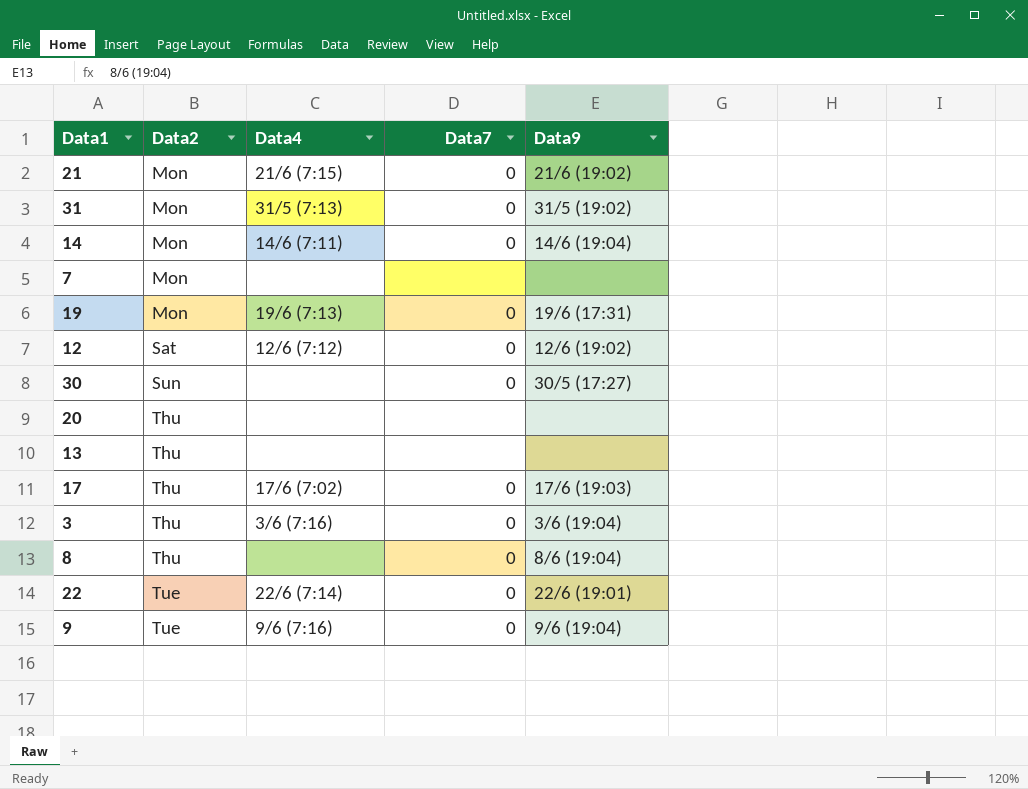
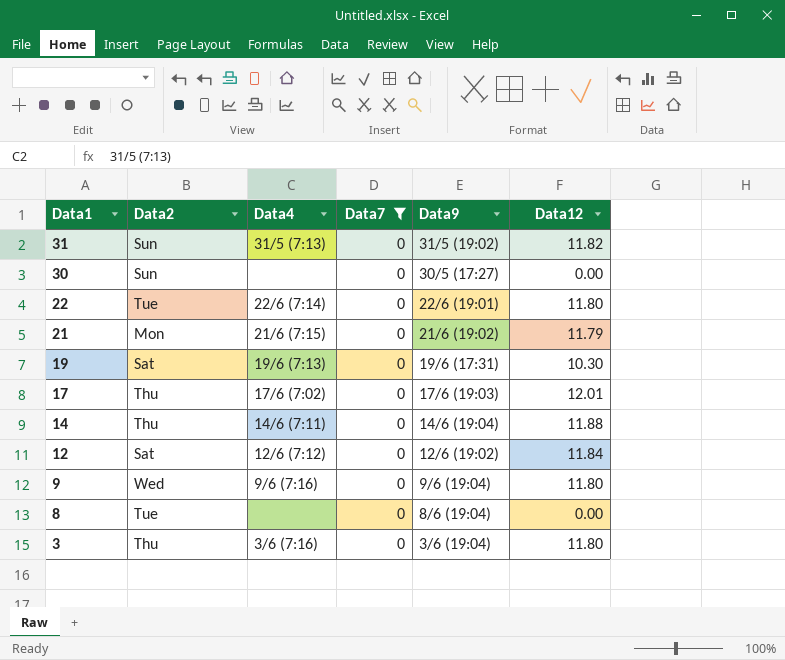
filter: none -> Data7 = 0
row order: Data2 ascending -> Data1 descending
column Data12 | position: none -> 6
31 | Data2: Mon -> Sun
19 | Data2: Mon -> Sat
14 | Data2: Mon -> Thu
9 | Data2: Tue -> Wed
8 | Data2: Thu -> Tue

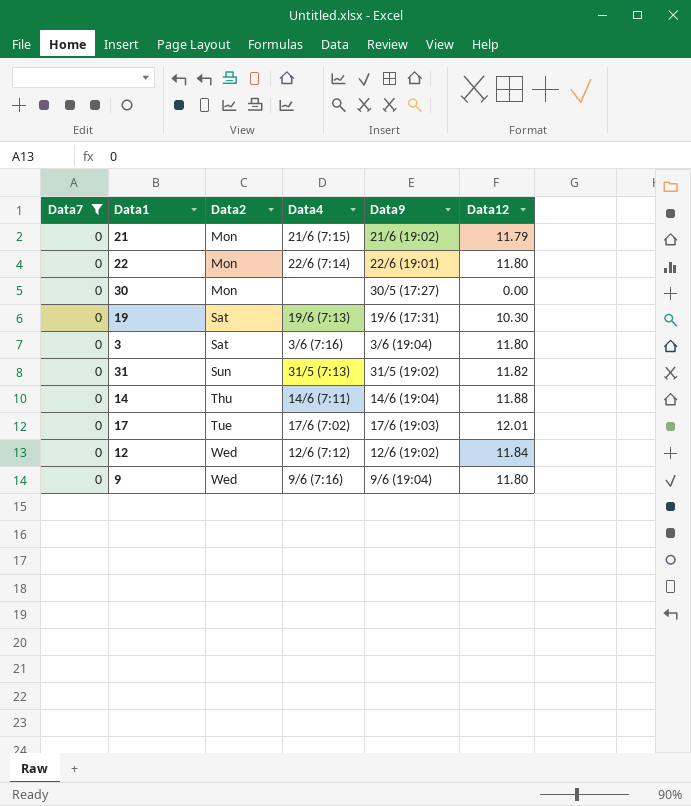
row order: Data1 descending -> Data2 ascending
column Data7 | position: 4 -> 1
row 8: Tue | none | 0 | 8/6 (19:04) | 0.00 -> none
22 | Data2: Tue -> Mon
30 | Data2: Sun -> Mon
3 | Data2: Thu -> Sat
17 | Data2: Thu -> Tue
12 | Data2: Sat -> Wed

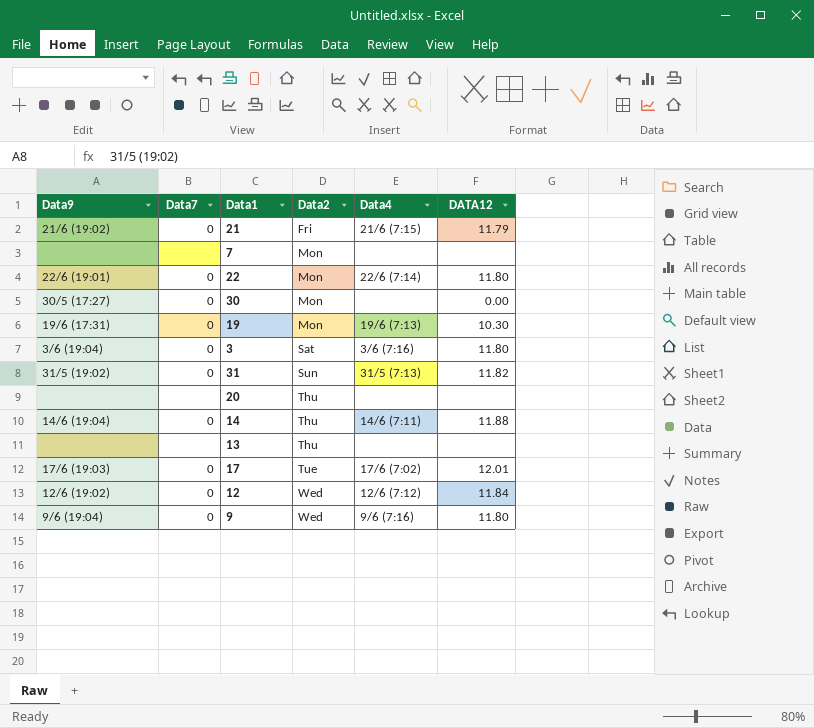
filter: Data7 = 0 -> none
column Data9 | position: 5 -> 1
column name: Data12 -> DATA12
21 | Data2: Mon -> Fri
19 | Data2: Sat -> Mon

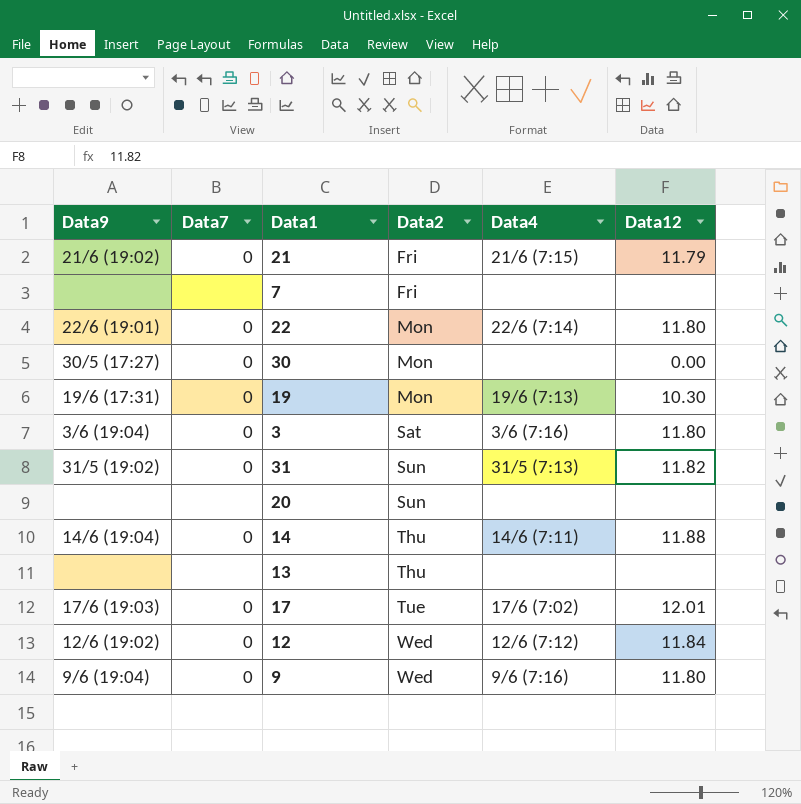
column name: DATA12 -> Data12
7 | Data2: Mon -> Fri
20 | Data2: Thu -> Sun

